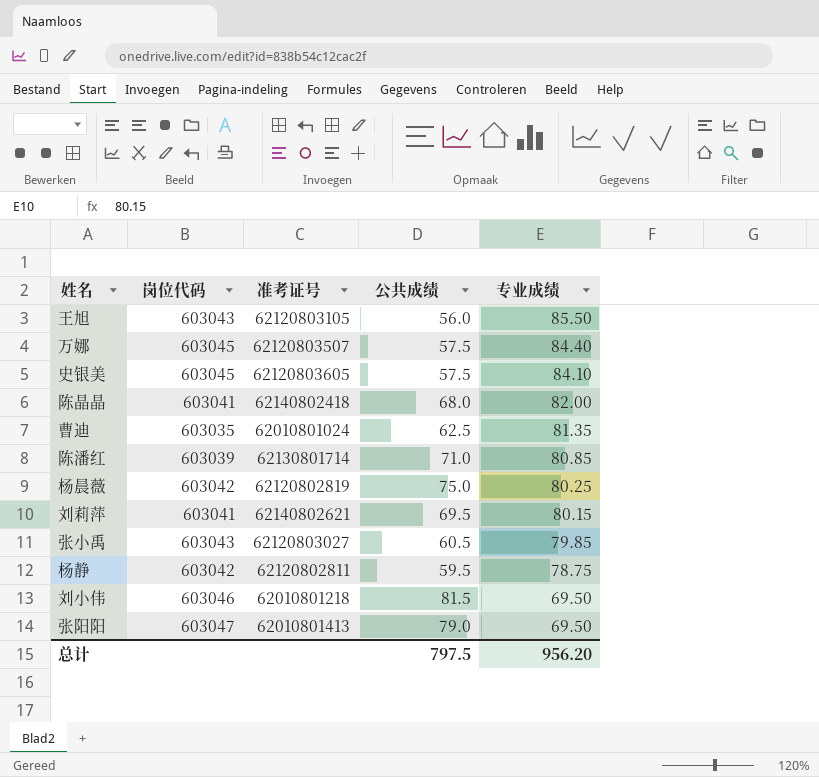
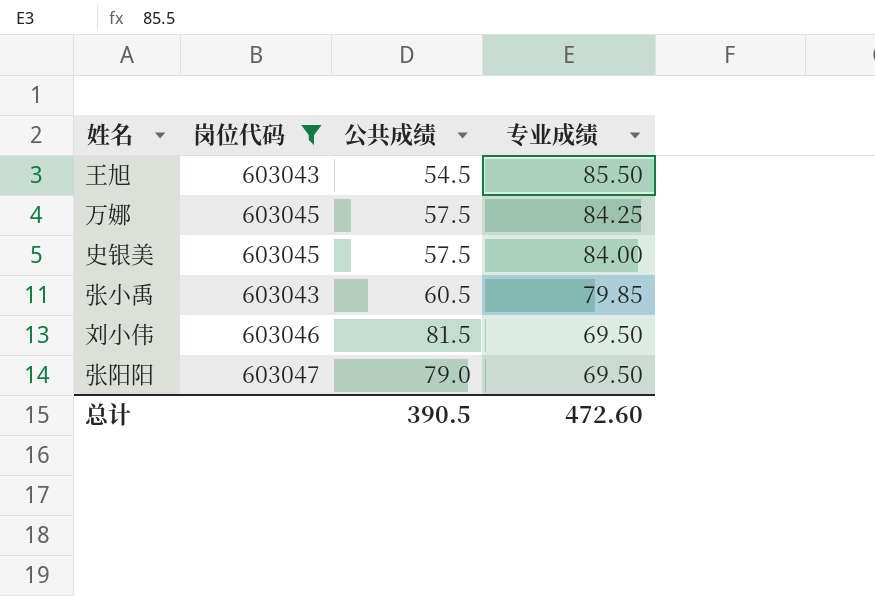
filter: none -> 岗位代码 >= 603043
column 准考证号 | position: 3 -> none
王旭 | 公共成绩: 56.0 -> 54.5
万娜 | 专业成绩: 84.40 -> 84.25
史银美 | 专业成绩: 84.10 -> 84.00
总计 | 公共成绩: 797.5 -> 390.5
总计 | 专业成绩: 956.20 -> 472.60

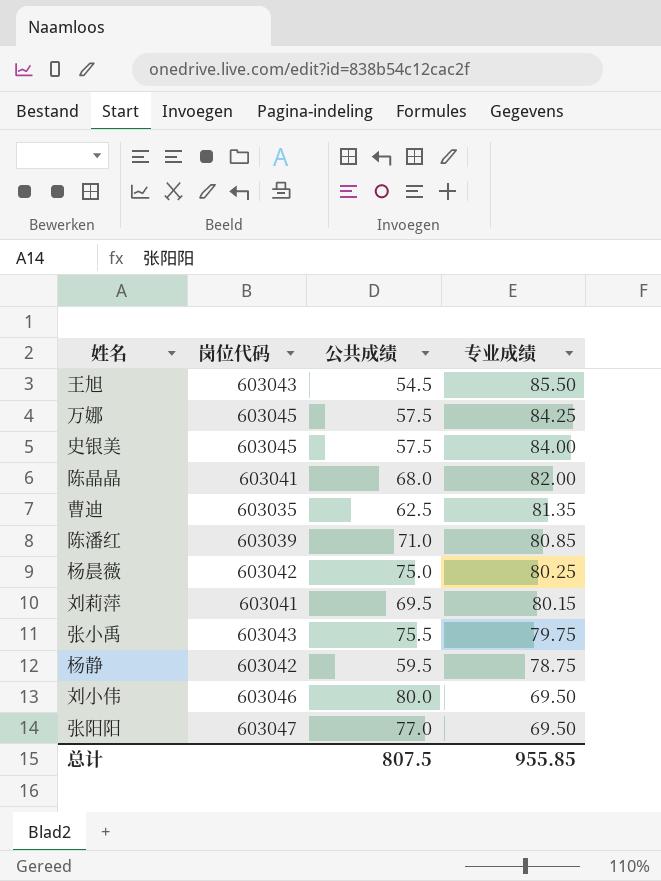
filter: 岗位代码 >= 603043 -> none
张小禹 | 公共成绩: 60.5 -> 75.5
张小禹 | 专业成绩: 79.85 -> 79.75
刘小伟 | 公共成绩: 81.5 -> 80.0
张阳阳 | 公共成绩: 79.0 -> 77.0
总计 | 公共成绩: 390.5 -> 807.5
总计 | 专业成绩: 472.60 -> 955.85

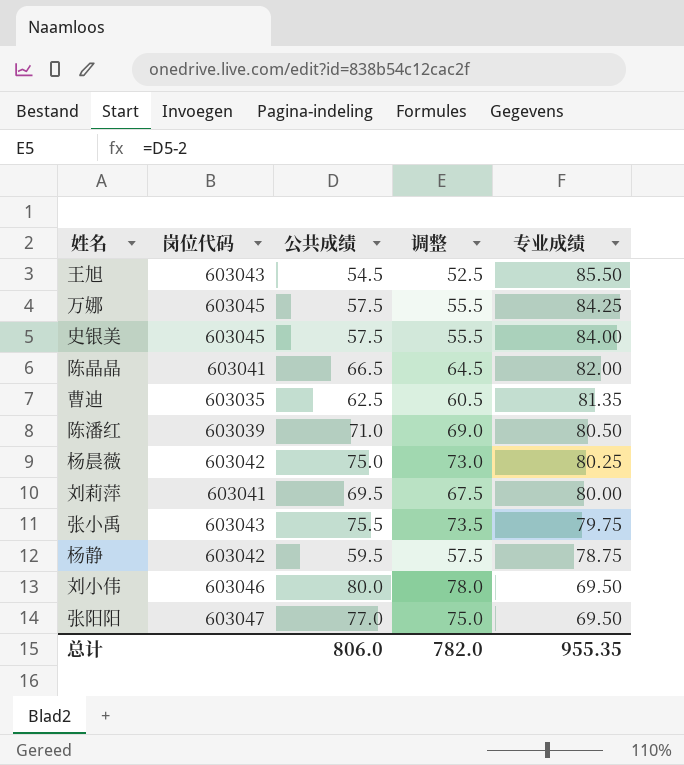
column 调整 | formula: none -> [公共成绩] - 2
陈晶晶 | 公共成绩: 68.0 -> 66.5
陈潘红 | 专业成绩: 80.85 -> 80.50
刘莉萍 | 专业成绩: 80.15 -> 80.00
总计 | 公共成绩: 807.5 -> 806.0
总计 | 专业成绩: 955.85 -> 955.35

